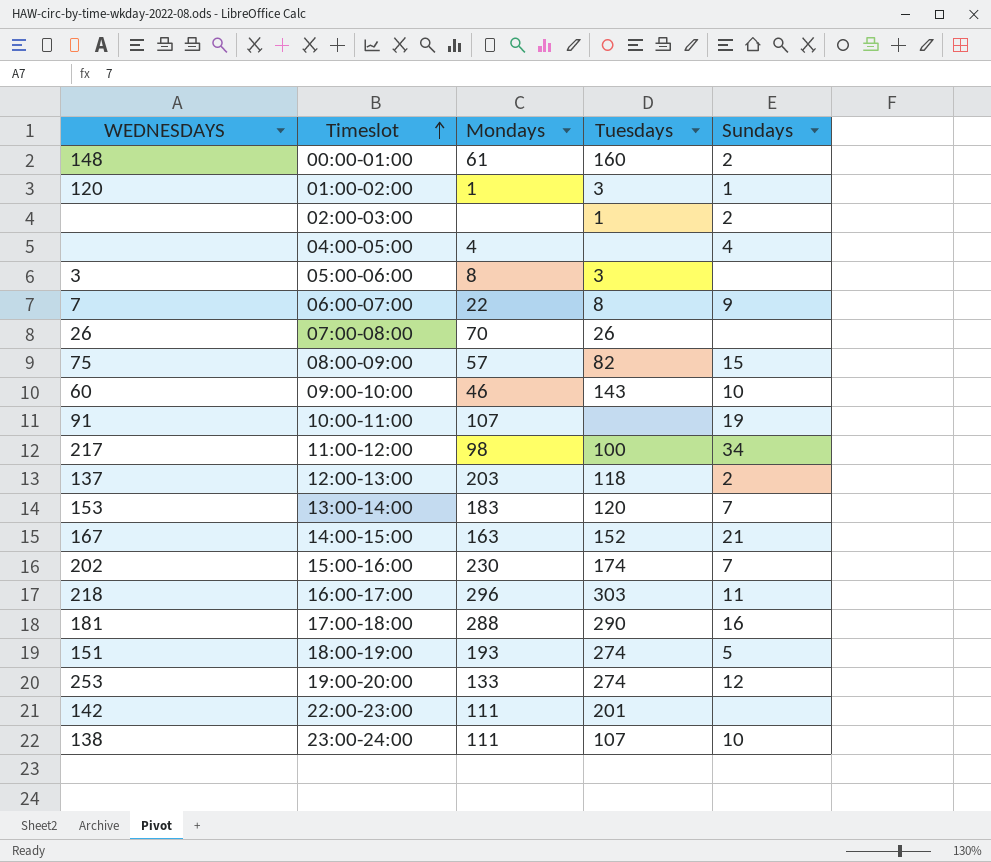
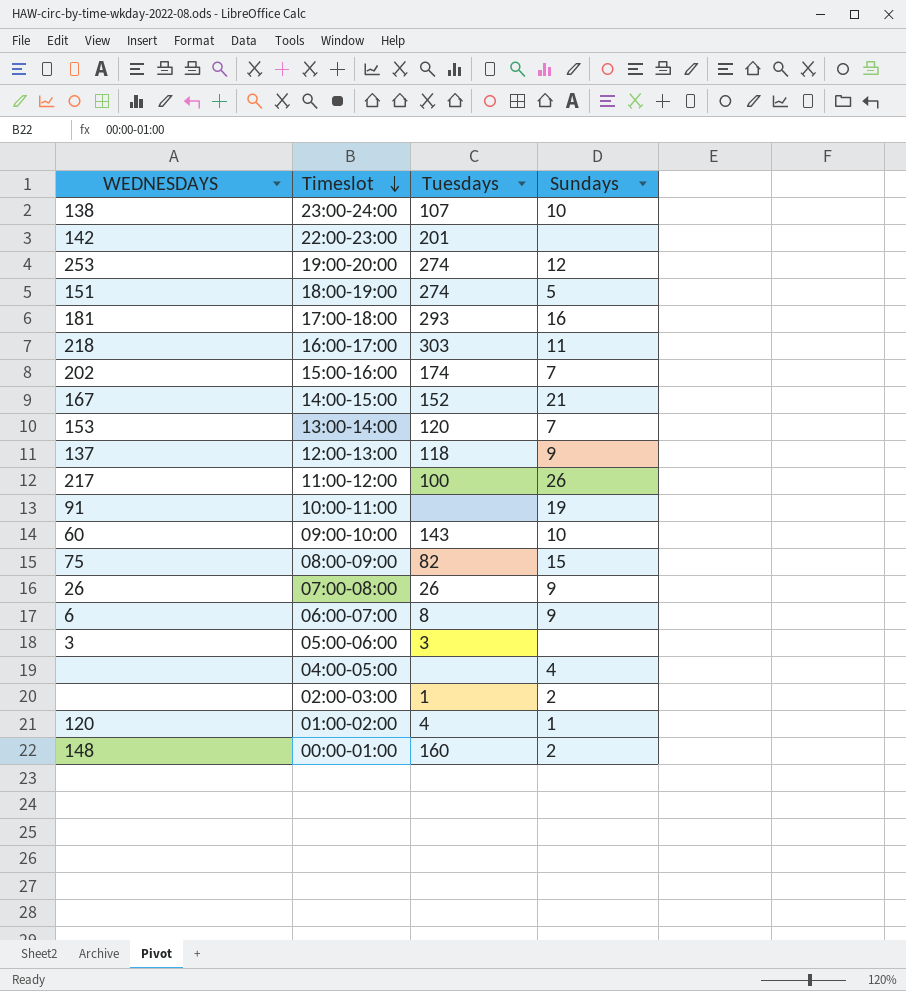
row order: Timeslot ascending -> Timeslot descending
column Mondays | position: 3 -> none
17:00-18:00 | Tuesdays: 290 -> 293
12:00-13:00 | Sundays: 2 -> 9
11:00-12:00 | Sundays: 34 -> 26
07:00-08:00 | Sundays: none -> 9
06:00-07:00 | WEDNESDAYS: 7 -> 6
01:00-02:00 | Tuesdays: 3 -> 4

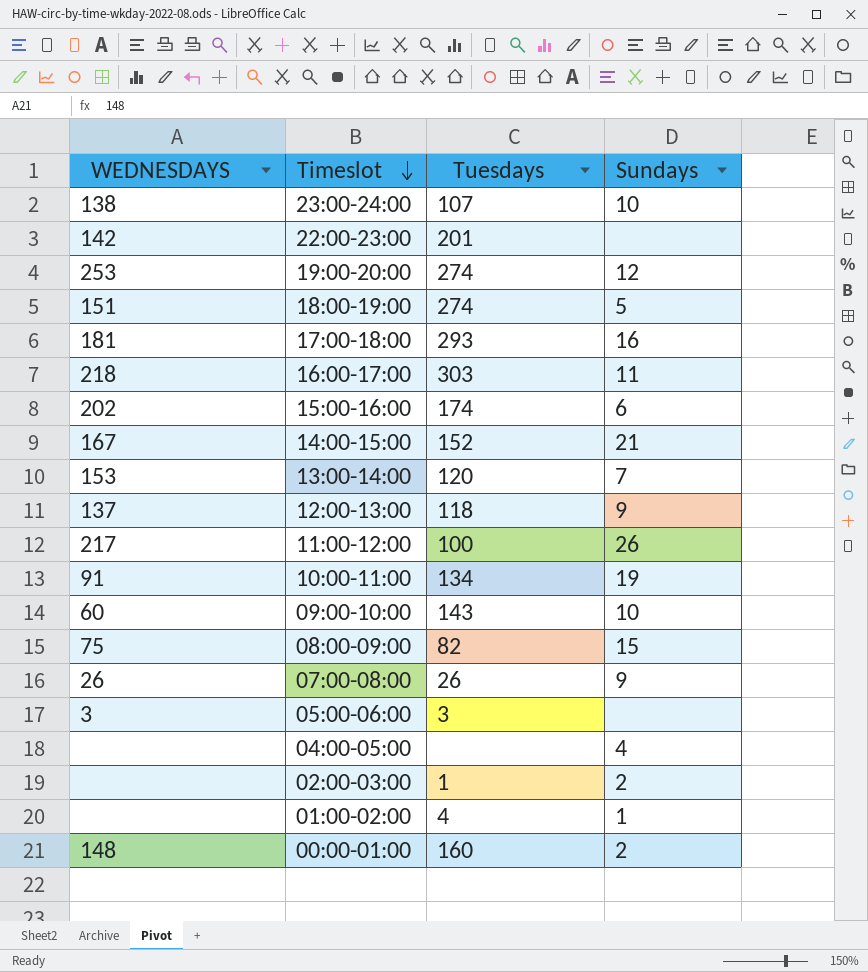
row 06:00-07:00: 6 | 8 | 9 -> none
15:00-16:00 | Sundays: 7 -> 6
10:00-11:00 | Tuesdays: none -> 134
01:00-02:00 | WEDNESDAYS: 120 -> none

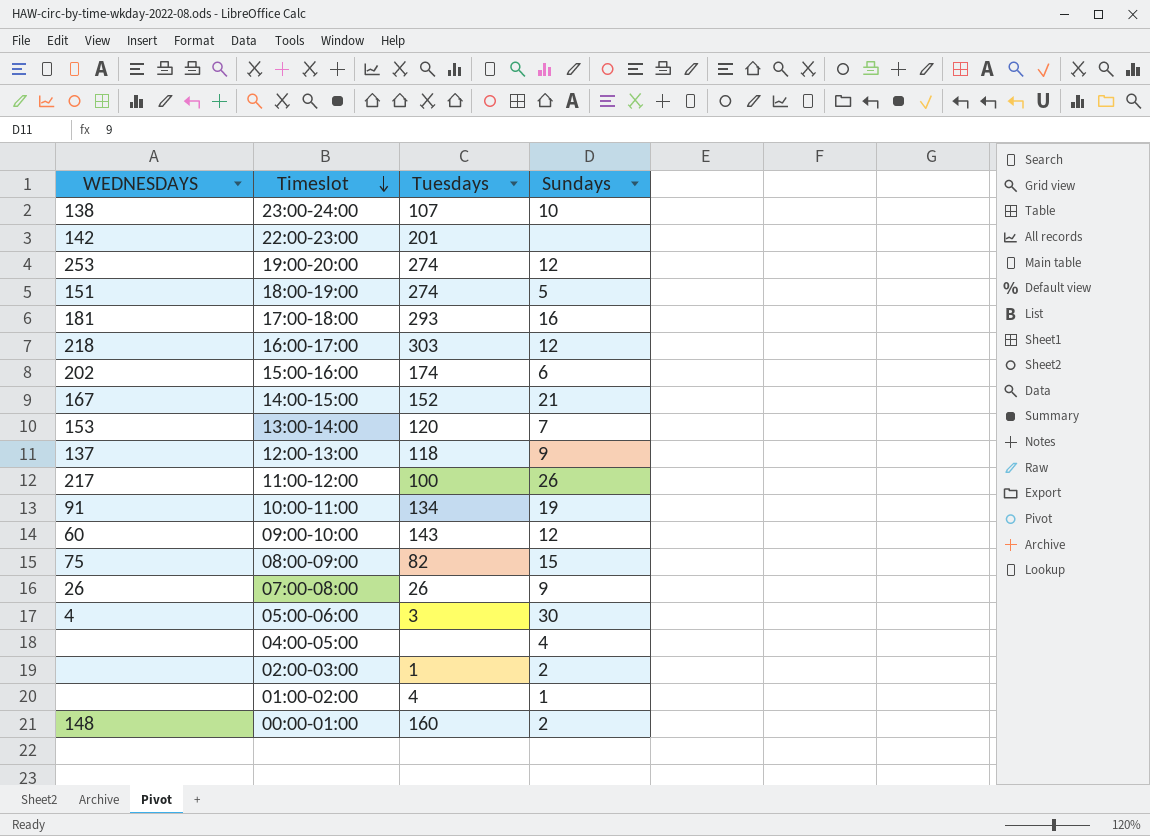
16:00-17:00 | Sundays: 11 -> 12
09:00-10:00 | Sundays: 10 -> 12
05:00-06:00 | WEDNESDAYS: 3 -> 4
05:00-06:00 | Sundays: none -> 30

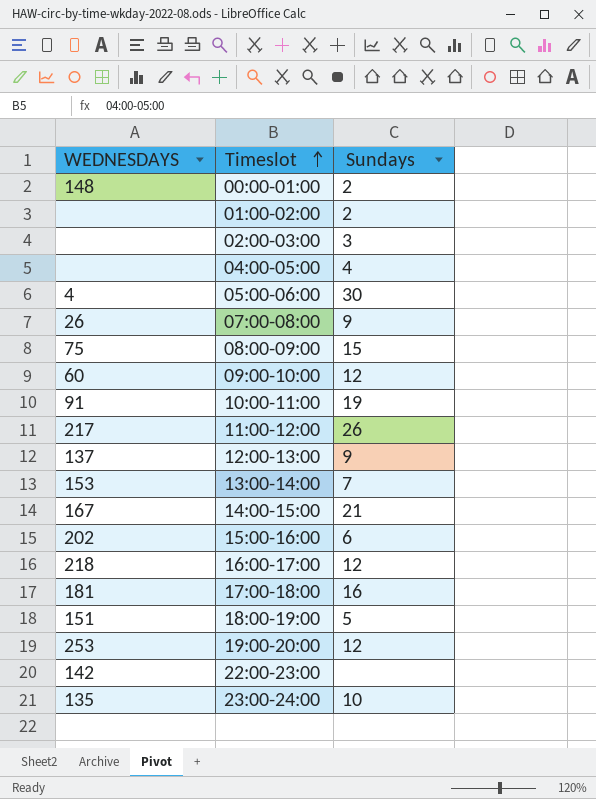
row order: Timeslot descending -> Timeslot ascending
column Tuesdays | position: 3 -> none
01:00-02:00 | Sundays: 1 -> 2
02:00-03:00 | Sundays: 2 -> 3
23:00-24:00 | WEDNESDAYS: 138 -> 135

